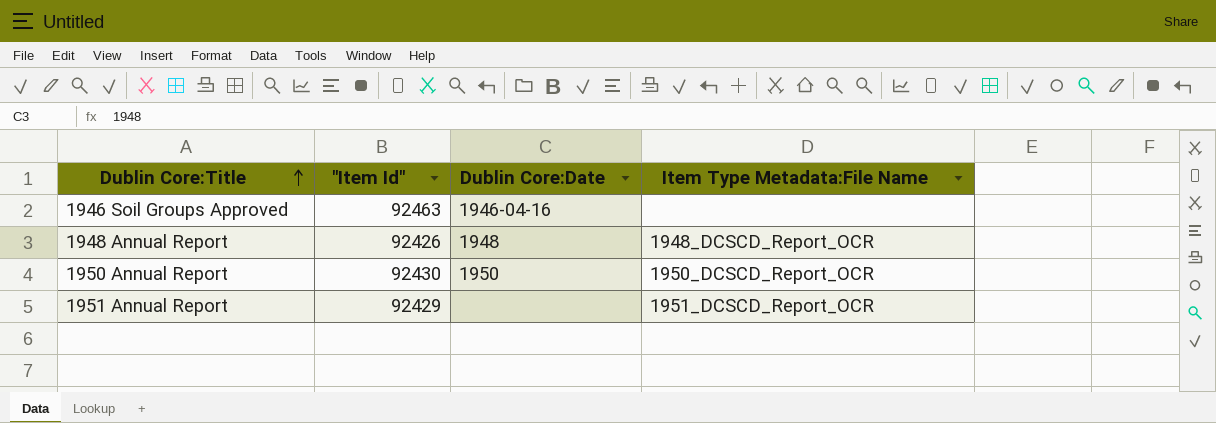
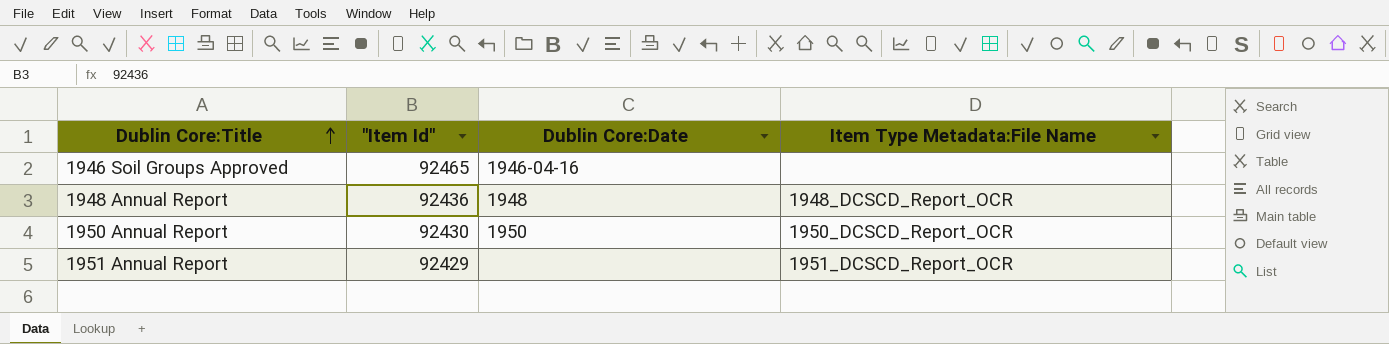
1946 Soil Groups Approved | "Item Id": 92463 -> 92465
1948 Annual Report | "Item Id": 92426 -> 92436

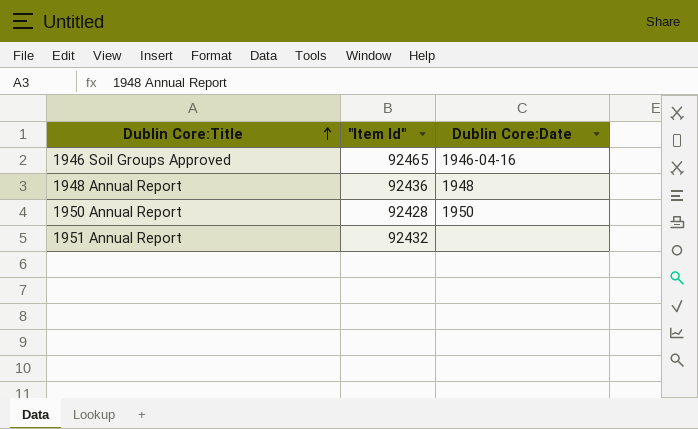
column Item Type Metadata:File Name | position: 4 -> none
1950 Annual Report | "Item Id": 92430 -> 92428
1951 Annual Report | "Item Id": 92429 -> 92432

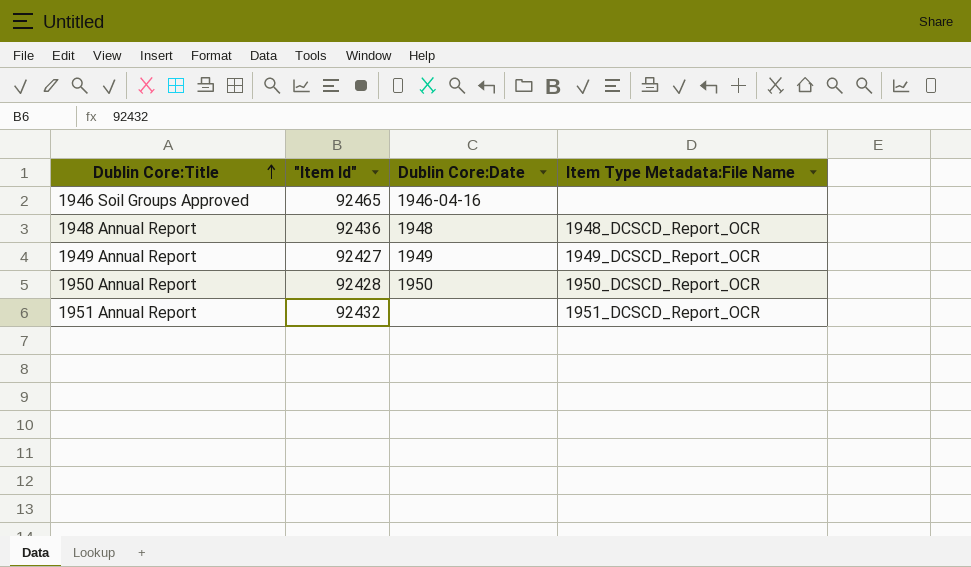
column Item Type Metadata:File Name | position: none -> 4
row 1949 Annual Report: none -> 92427 | 1949 | 1949_DCSCD_Report_OCR

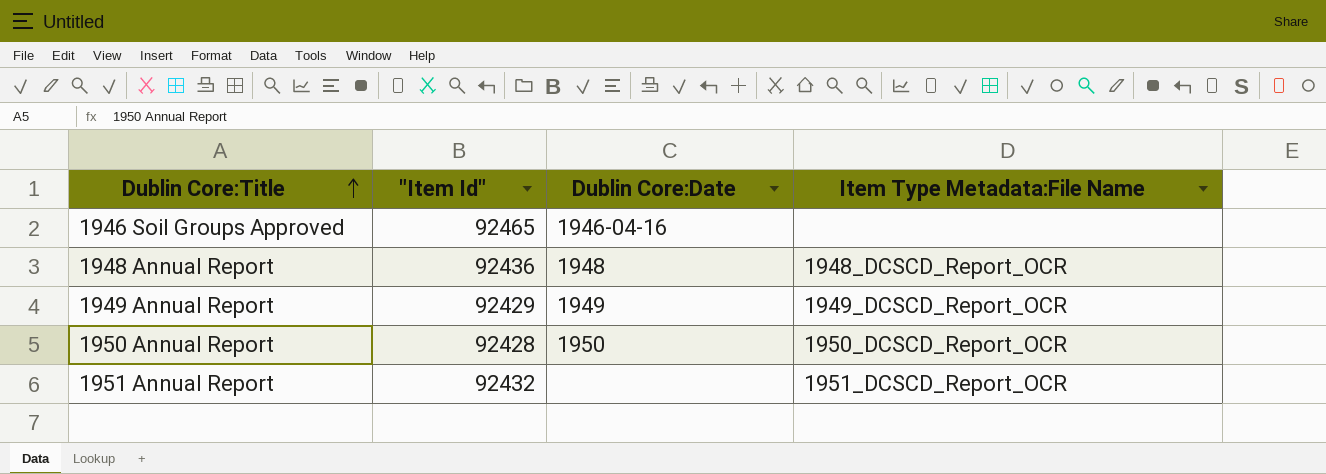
1949 Annual Report | "Item Id": 92427 -> 92429

